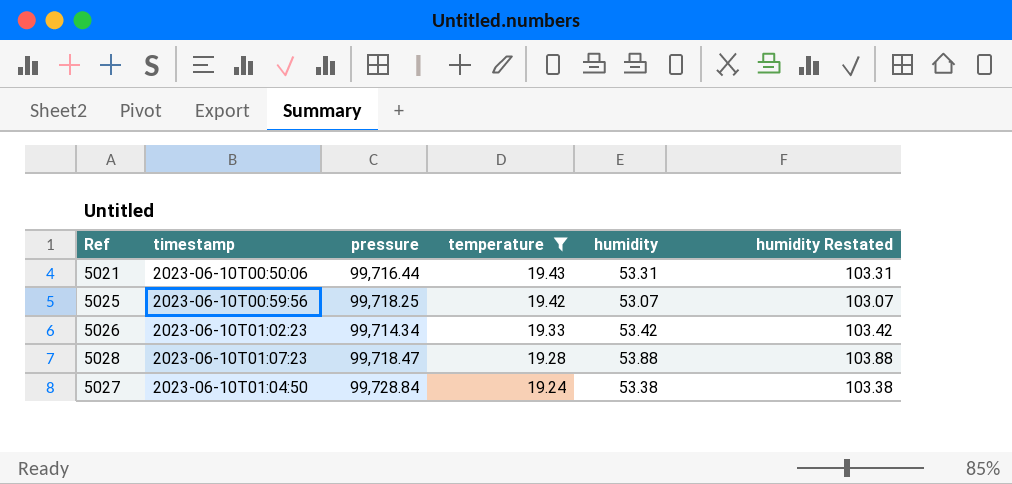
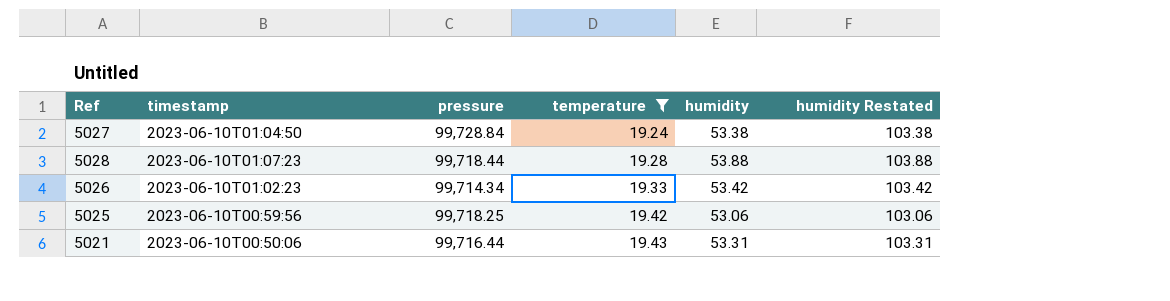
row order: temperature descending -> temperature ascending
5028 | pressure: 99,718.47 -> 99,718.44
5025 | humidity: 53.07 -> 53.06
5025 | humidity Restated: 103.07 -> 103.06

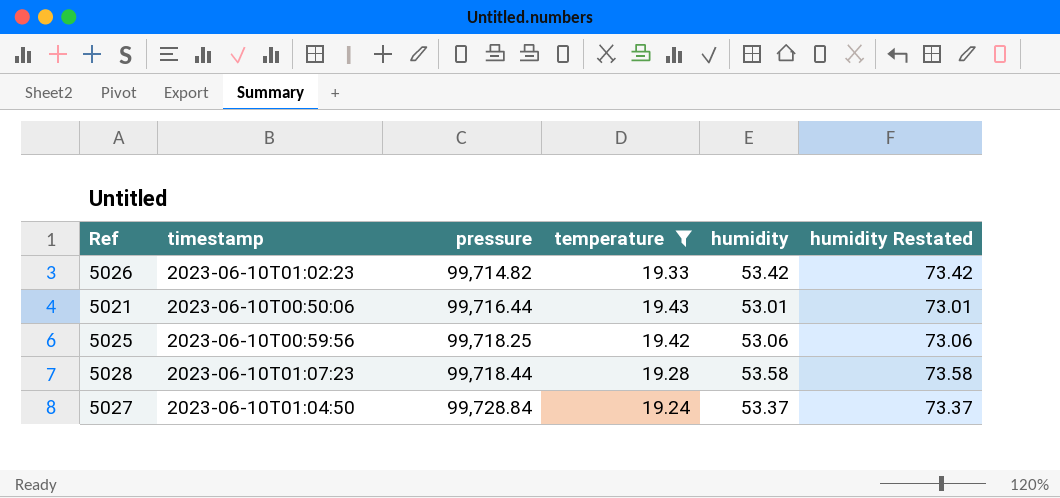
row order: temperature ascending -> pressure ascending
column humidity Restated | formula: [humidity] + 50 -> [humidity] + 20
5026 | pressure: 99,714.34 -> 99,714.82
5021 | humidity: 53.31 -> 53.01
5028 | humidity: 53.88 -> 53.58
5027 | humidity: 53.38 -> 53.37

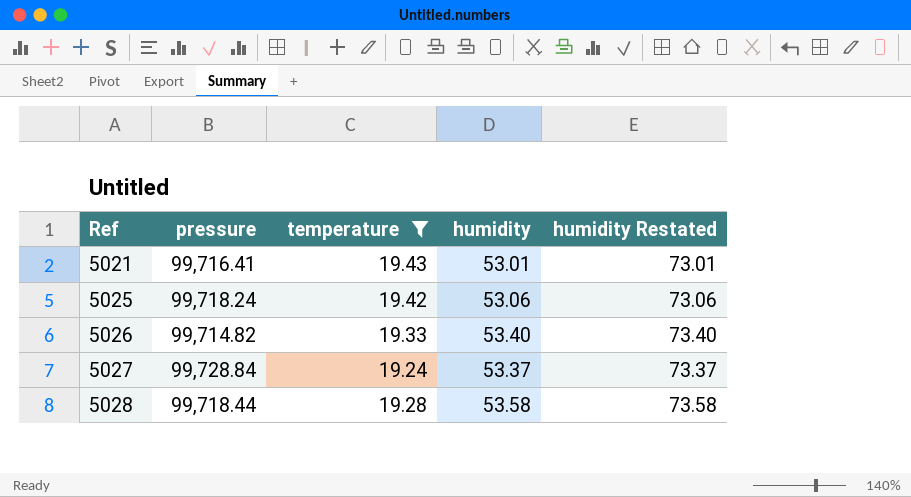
row order: pressure ascending -> Ref ascending
column timestamp | position: 2 -> none
5021 | pressure: 99,716.44 -> 99,716.41
5025 | pressure: 99,718.25 -> 99,718.24
5026 | humidity: 53.42 -> 53.40
5026 | humidity Restated: 73.42 -> 73.40

